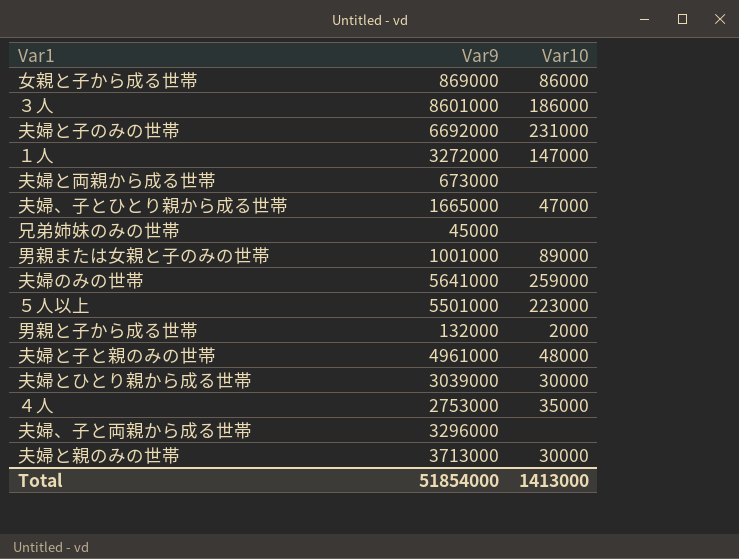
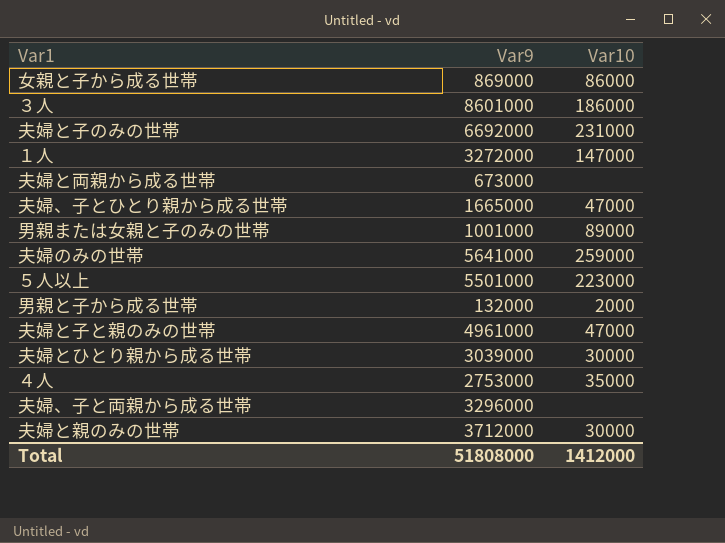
row 兄弟姉妹のみの世帯: 45000 | none -> none
夫婦と子と親のみの世帯 | Var10: 48000 -> 47000
夫婦と親のみの世帯 | Var9: 3713000 -> 3712000
Total | Var9: 51854000 -> 51808000
Total | Var10: 1413000 -> 1412000

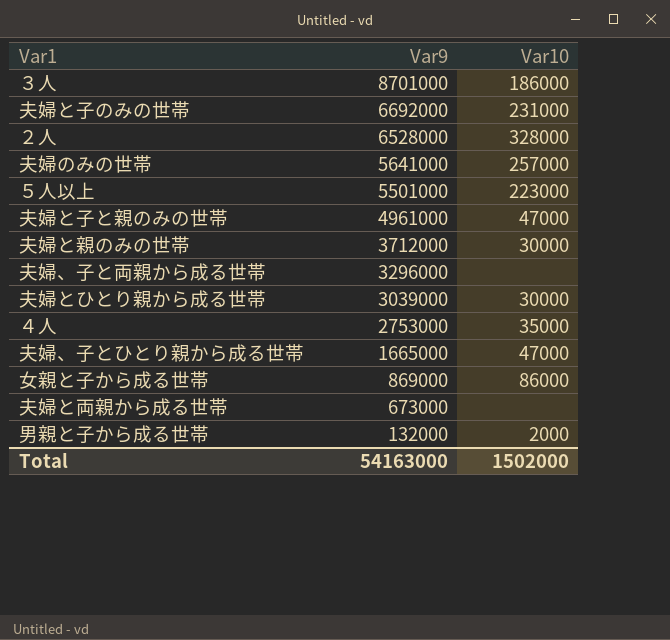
row order: none -> Var9 descending
row １人: 3272000 | 147000 -> none
row 男親または女親と子のみの世帯: 1001000 | 89000 -> none
３人 | Var9: 8601000 -> 8701000
row ２人: none -> 6528000 | 328000
夫婦のみの世帯 | Var10: 259000 -> 257000
Total | Var9: 51808000 -> 54163000
Total | Var10: 1412000 -> 1502000

